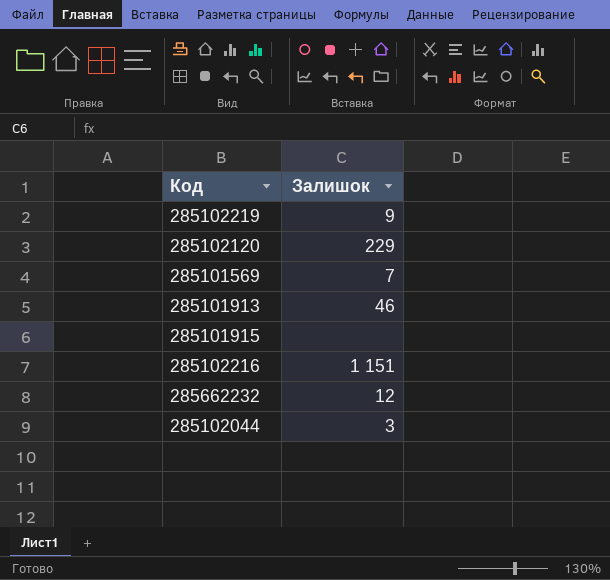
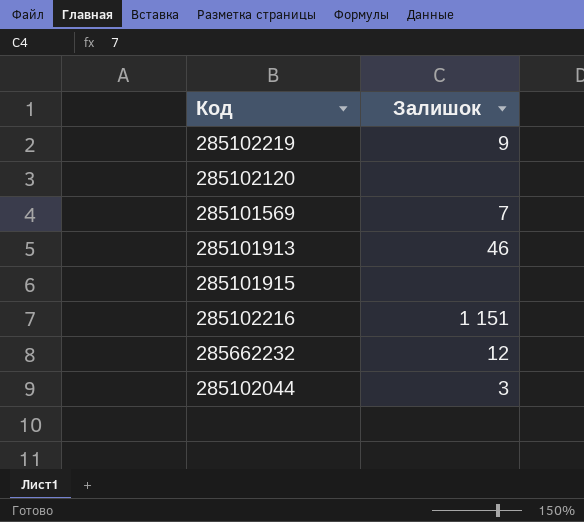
285102120 | Залишок: 229 -> none

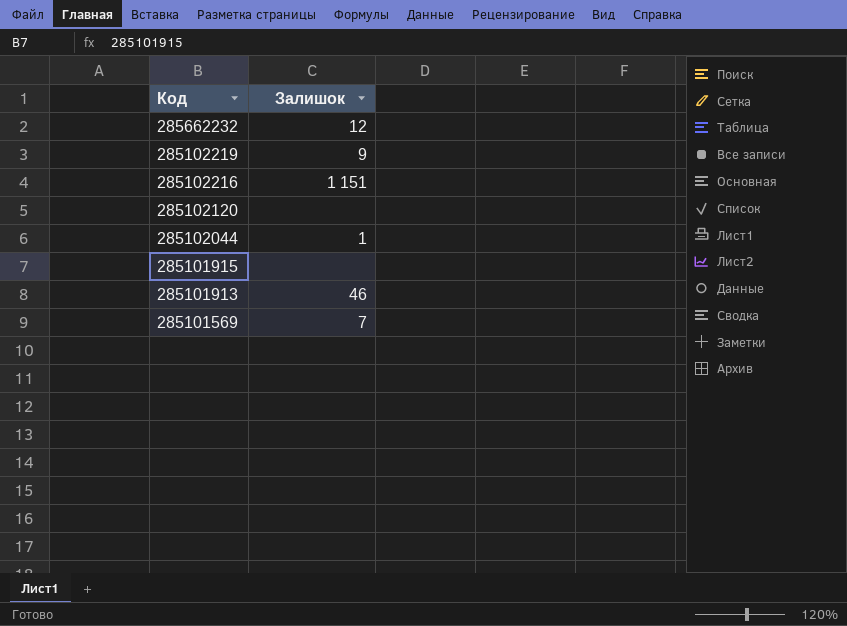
row order: none -> Код descending
285102044 | Залишок: 3 -> 1

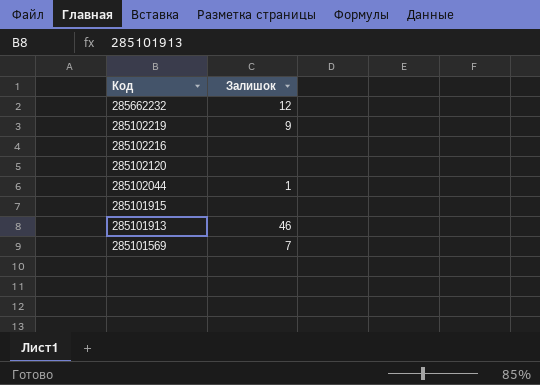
285102216 | Залишок: 1 151 -> none

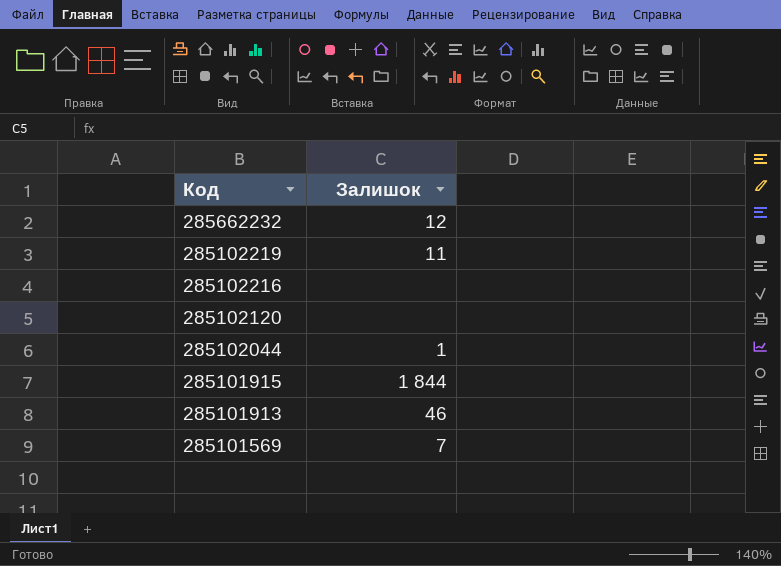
285102219 | Залишок: 9 -> 11
285101915 | Залишок: none -> 1 844

